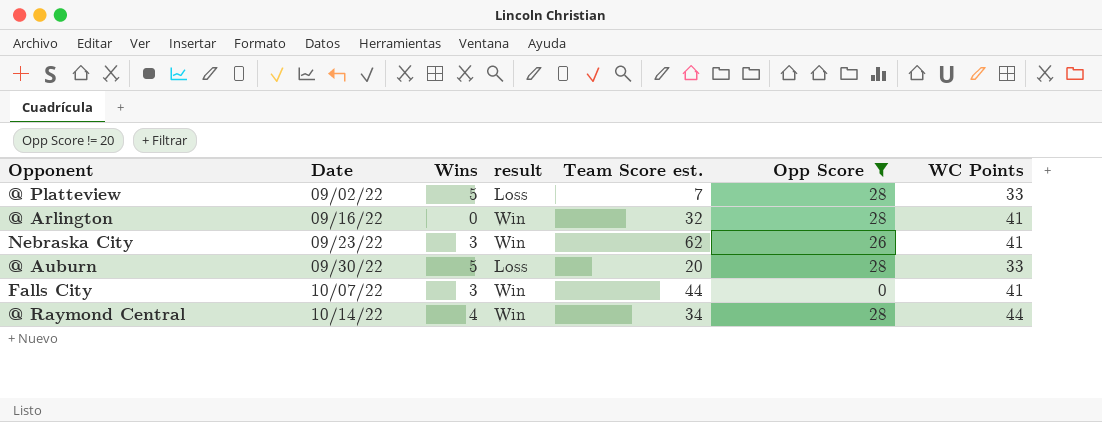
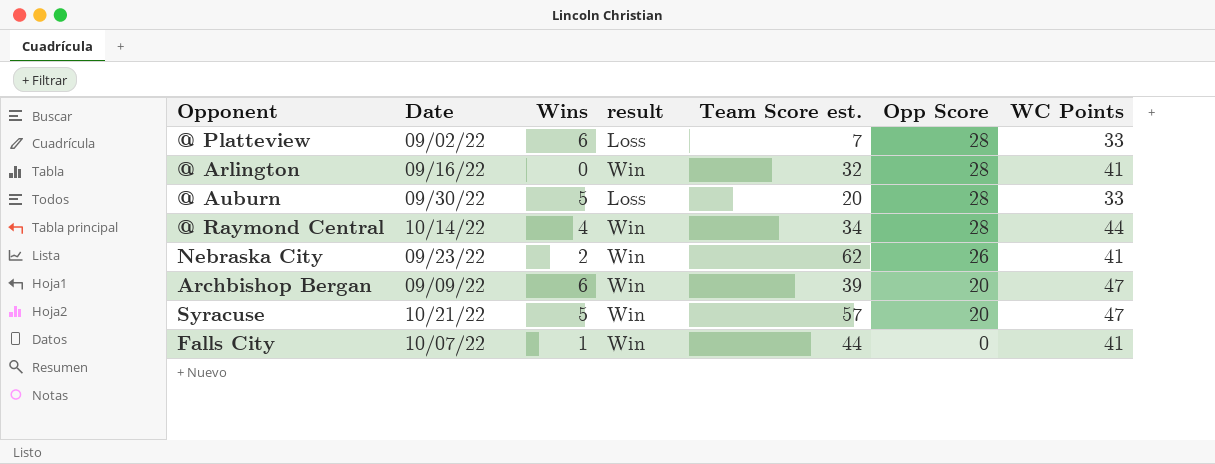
filter: Opp Score != 20 -> none
row order: Date ascending -> Opp Score descending
@ Platteview | Wins: 5 -> 6
Nebraska City | Wins: 3 -> 2
Falls City | Wins: 3 -> 1

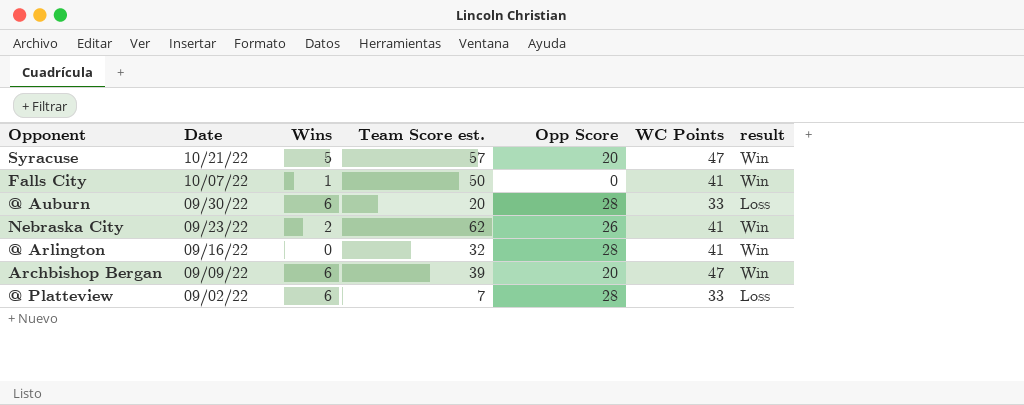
row order: Opp Score descending -> Date descending
column result | position: 4 -> 7
row @ Raymond Central: 10/14/22 | 4 | Win | 34 | 28 | 44 -> none
Falls City | Team Score est.: 44 -> 50
@ Auburn | Wins: 5 -> 6

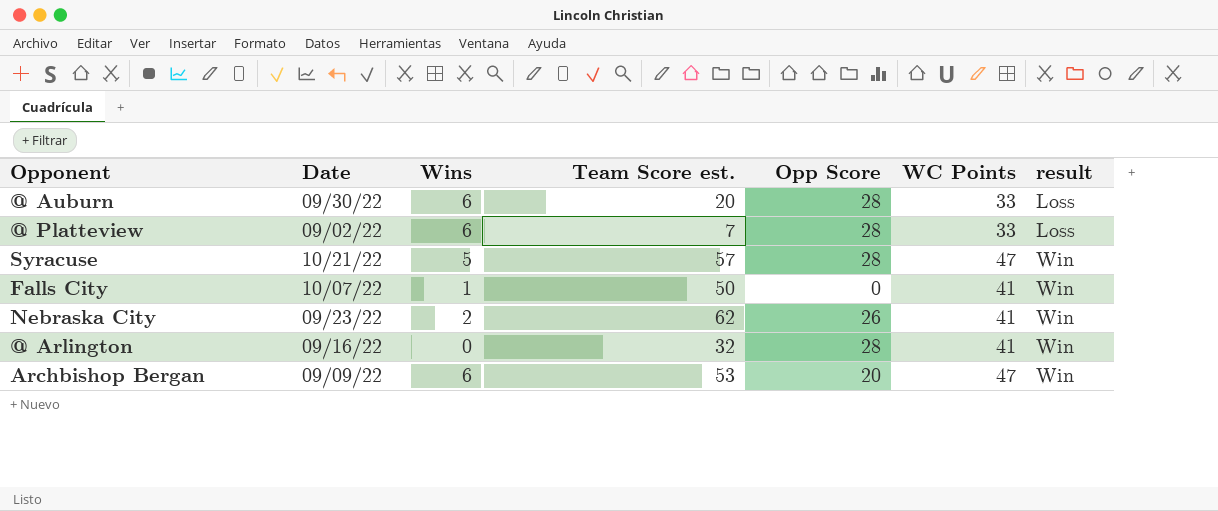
row order: Date descending -> result ascending
Syracuse | Opp Score: 20 -> 28
Archbishop Bergan | Team Score est.: 39 -> 53

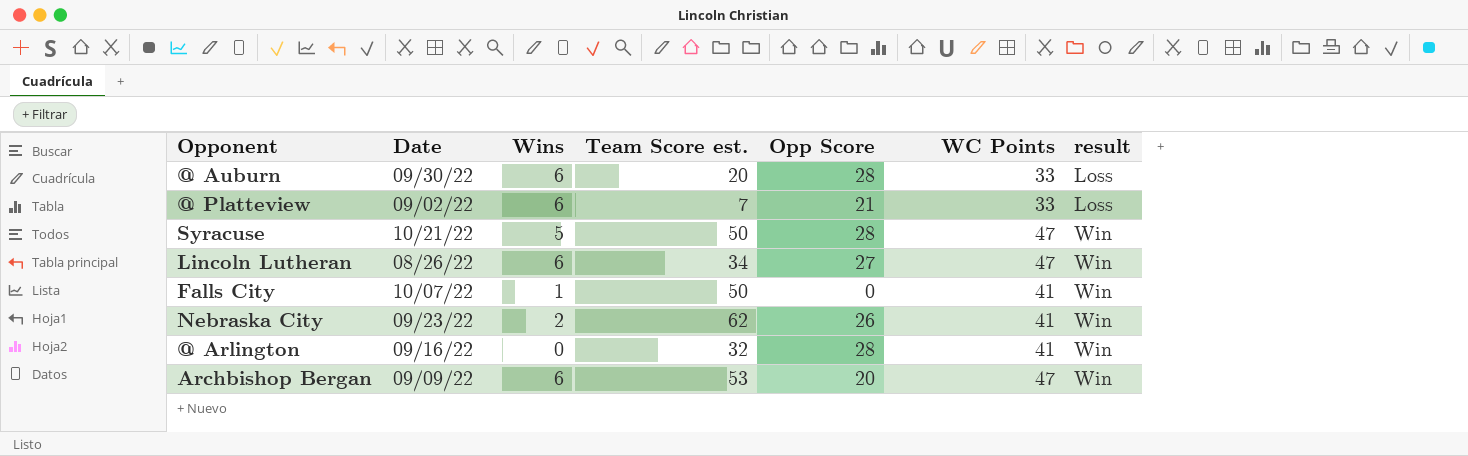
@ Platteview | Opp Score: 28 -> 21
Syracuse | Team Score est.: 57 -> 50
row Lincoln Lutheran: none -> 08/26/22 | 6 | 34 | 27 | 47 | Win

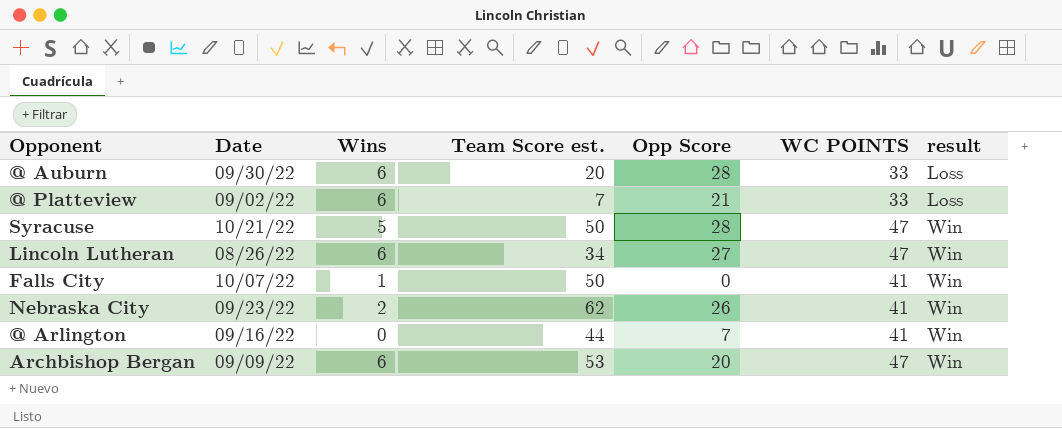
column name: WC Points -> WC POINTS
@ Arlington | Team Score est.: 32 -> 44
@ Arlington | Opp Score: 28 -> 7

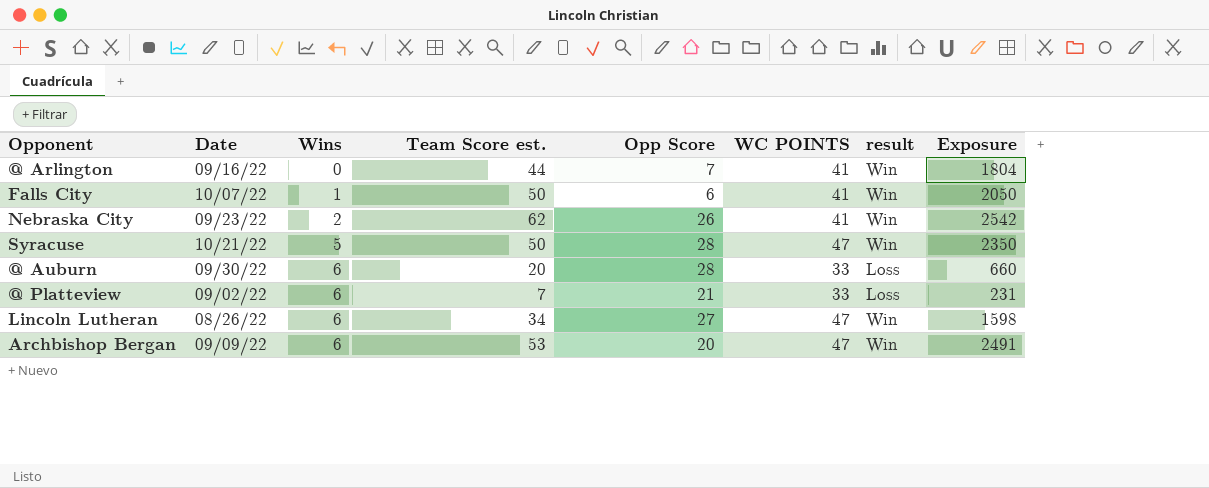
row order: result ascending -> Wins ascending
column Exposure | formula: none -> [Team Score est.] * [WC POINTS]
Falls City | Opp Score: 0 -> 6

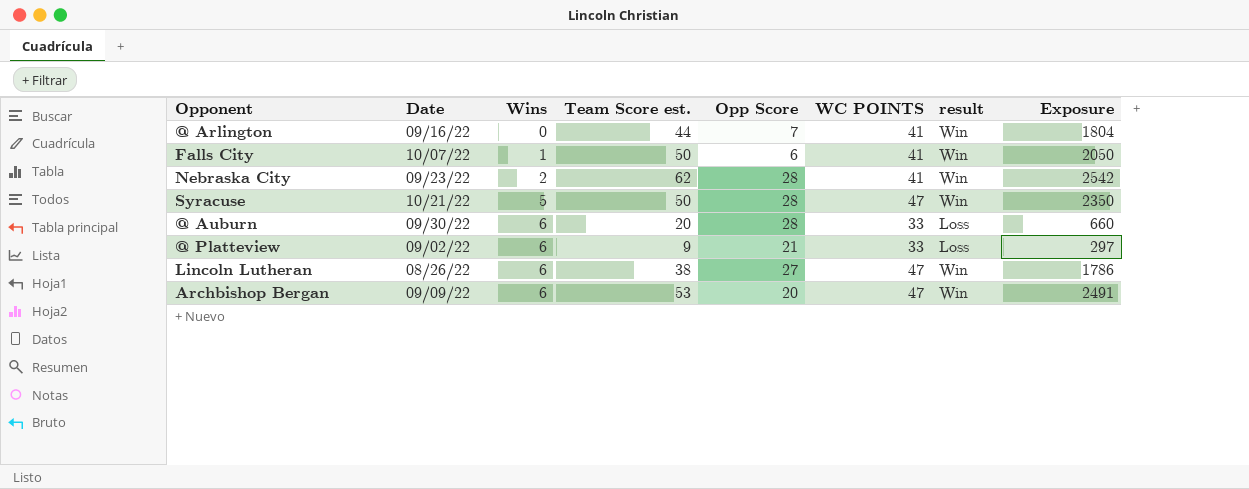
Nebraska City | Opp Score: 26 -> 28
@ Platteview | Team Score est.: 7 -> 9
@ Platteview | Exposure: 231 -> 297
Lincoln Lutheran | Team Score est.: 34 -> 38
Lincoln Lutheran | Exposure: 1598 -> 1786

